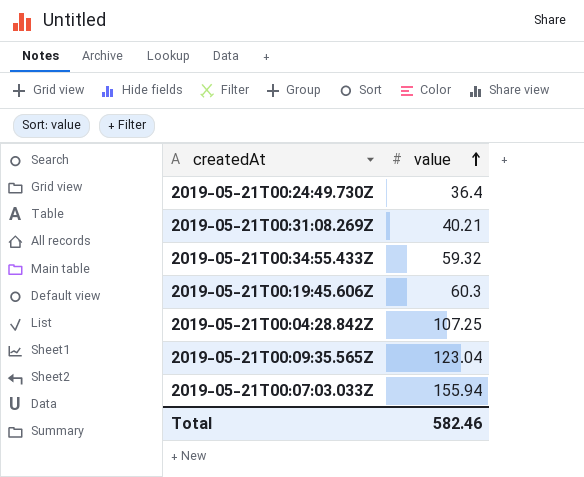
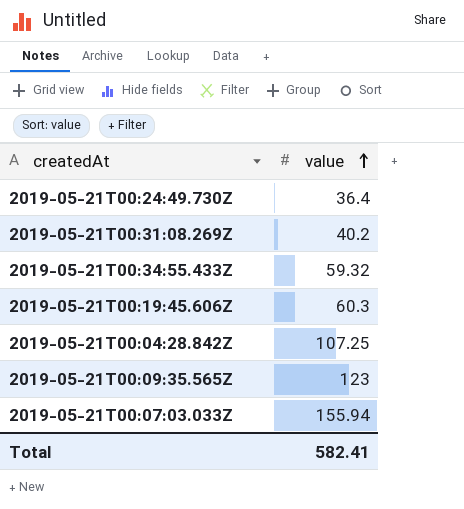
2019-05-21T00:31:08.269Z | value: 40.21 -> 40.2
2019-05-21T00:09:35.565Z | value: 123.04 -> 123
Total | value: 582.46 -> 582.41

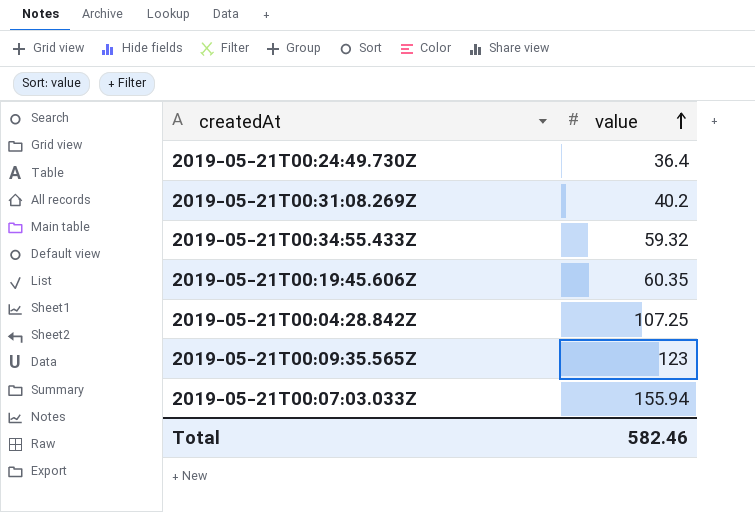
2019-05-21T00:19:45.606Z | value: 60.3 -> 60.35
Total | value: 582.41 -> 582.46

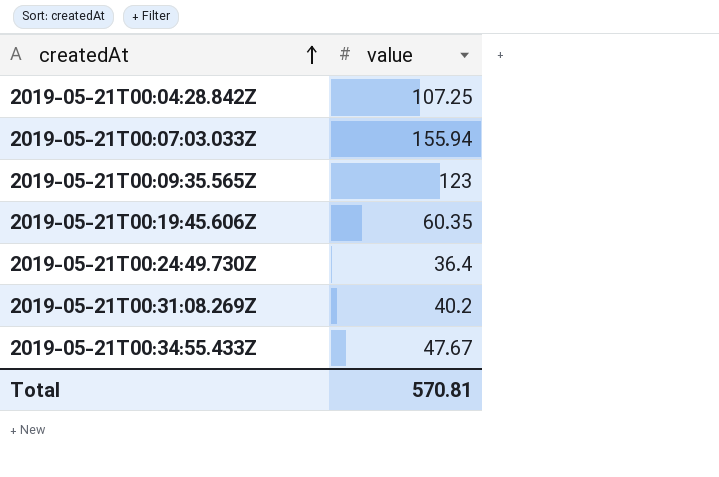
row order: value ascending -> createdAt ascending
2019-05-21T00:34:55.433Z | value: 59.32 -> 47.67
Total | value: 582.46 -> 570.81

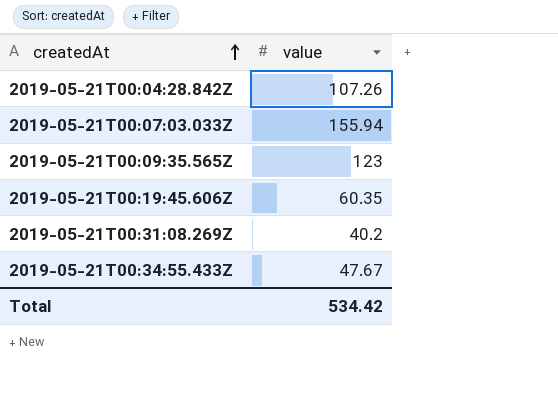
row 2019-05-21T00:24:49.730Z: 36.4 -> none
2019-05-21T00:04:28.842Z | value: 107.25 -> 107.26
Total | value: 570.81 -> 534.42

